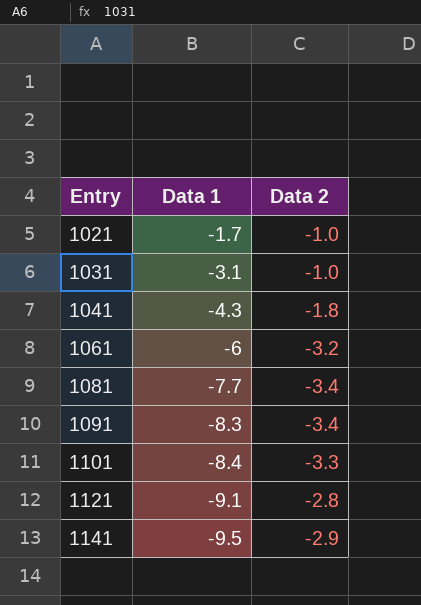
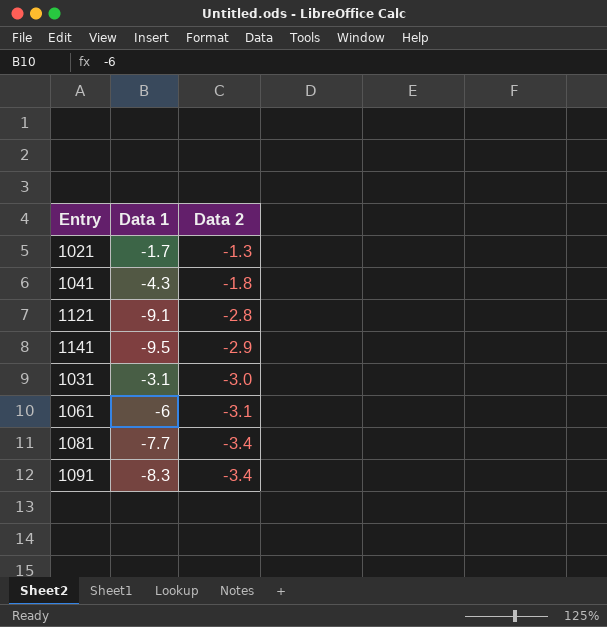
row order: Entry ascending -> Data 2 descending
row 1101: -8.4 | -3.3 -> none
1021 | Data 2: -1.0 -> -1.3
1031 | Data 2: -1.0 -> -3.0
1061 | Data 2: -3.2 -> -3.1

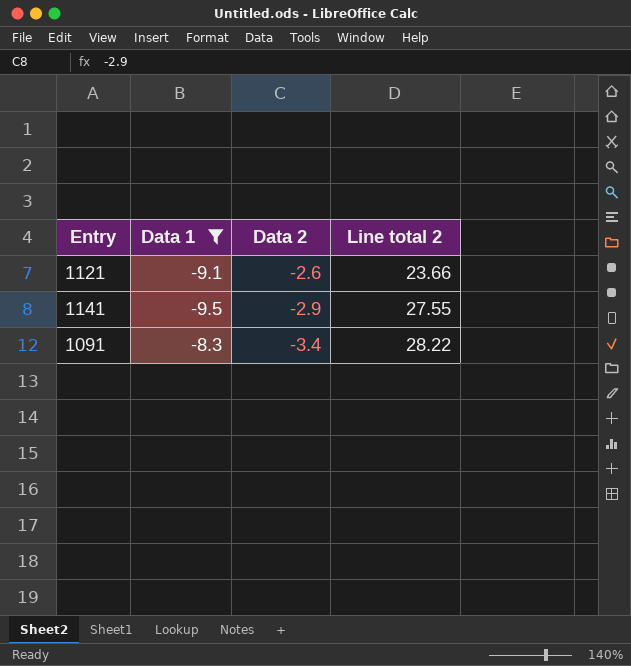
filter: none -> Data 1 <= -8.3
column Line total 2 | formula: none -> [Data 1] * [Data 2]
1121 | Data 2: -2.8 -> -2.6

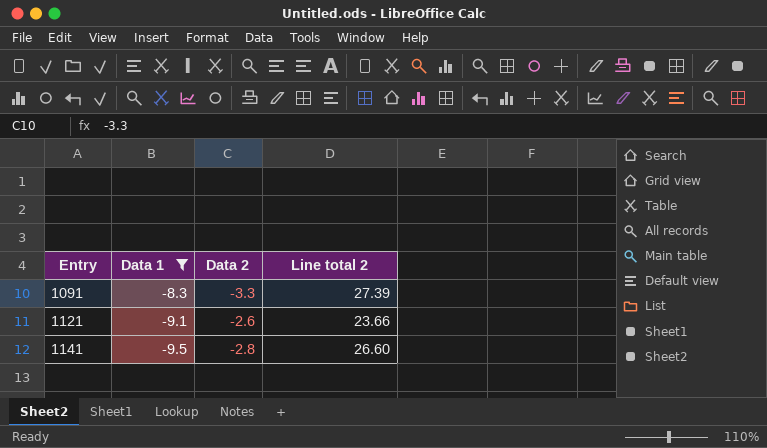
row order: Data 2 descending -> Entry ascending
1091 | Data 2: -3.4 -> -3.3
1091 | Line total 2: 28.22 -> 27.39
1141 | Data 2: -2.9 -> -2.8
1141 | Line total 2: 27.55 -> 26.60

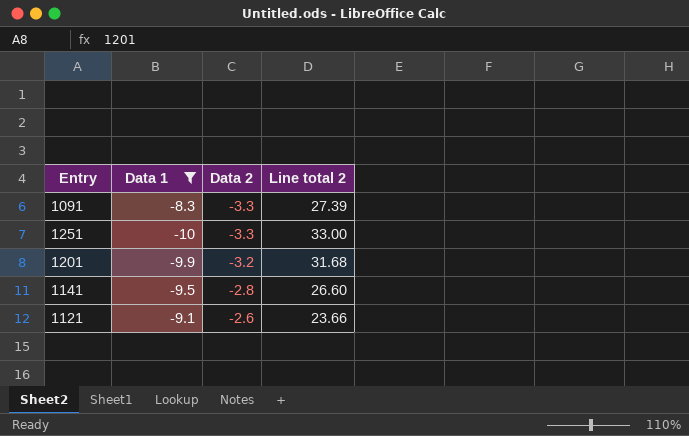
row order: Entry ascending -> Data 2 ascending
row 1251: none -> -10 | -3.3 | 33.00
row 1201: none -> -9.9 | -3.2 | 31.68

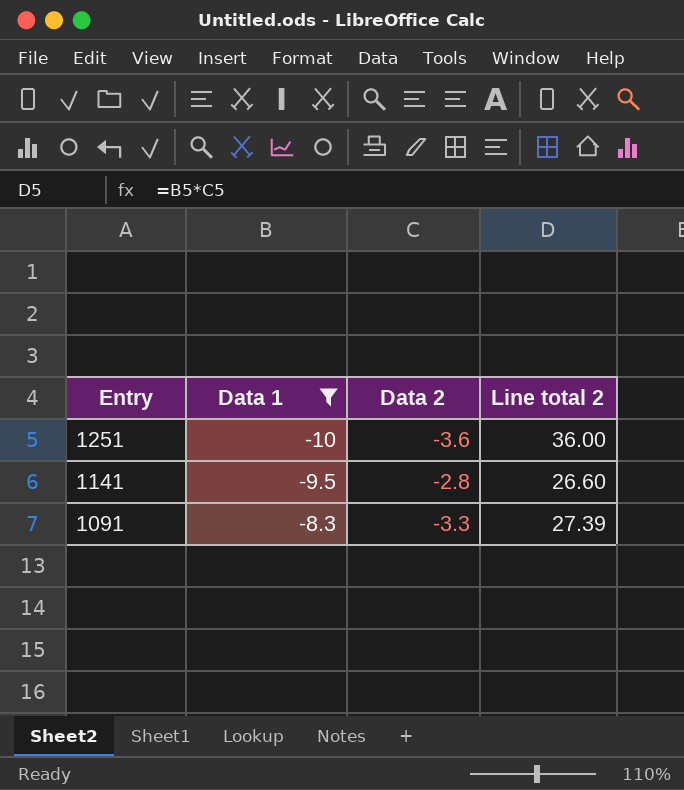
row order: Data 2 ascending -> Entry descending
row 1201: -9.9 | -3.2 | 31.68 -> none
row 1121: -9.1 | -2.6 | 23.66 -> none
1251 | Data 2: -3.3 -> -3.6
1251 | Line total 2: 33.00 -> 36.00

